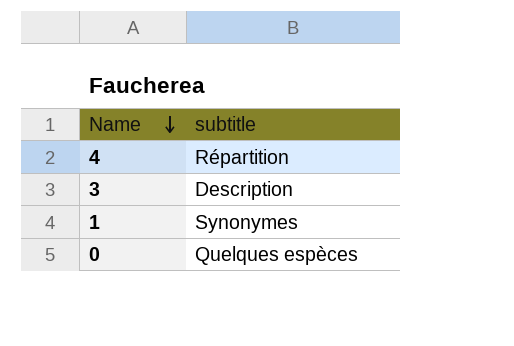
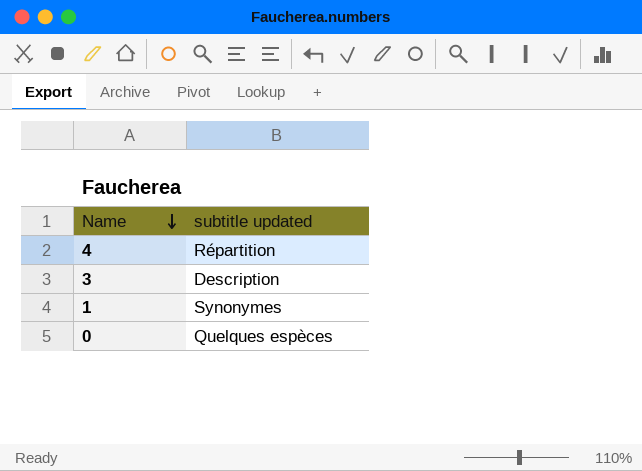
column name: subtitle -> subtitle updated

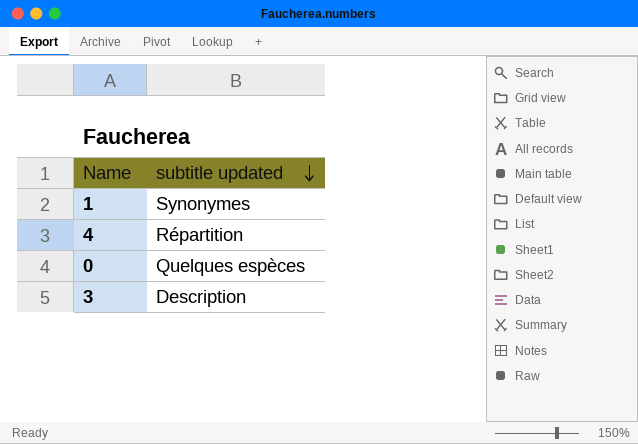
row order: Name descending -> subtitle updated descending

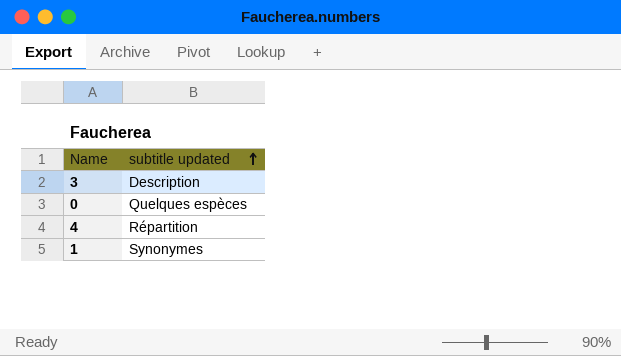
row order: subtitle updated descending -> subtitle updated ascending

